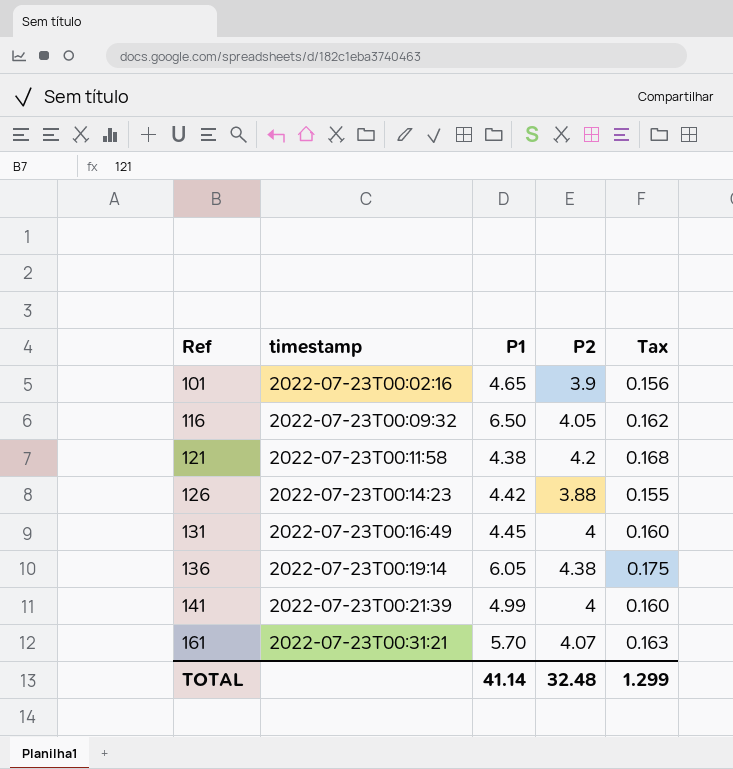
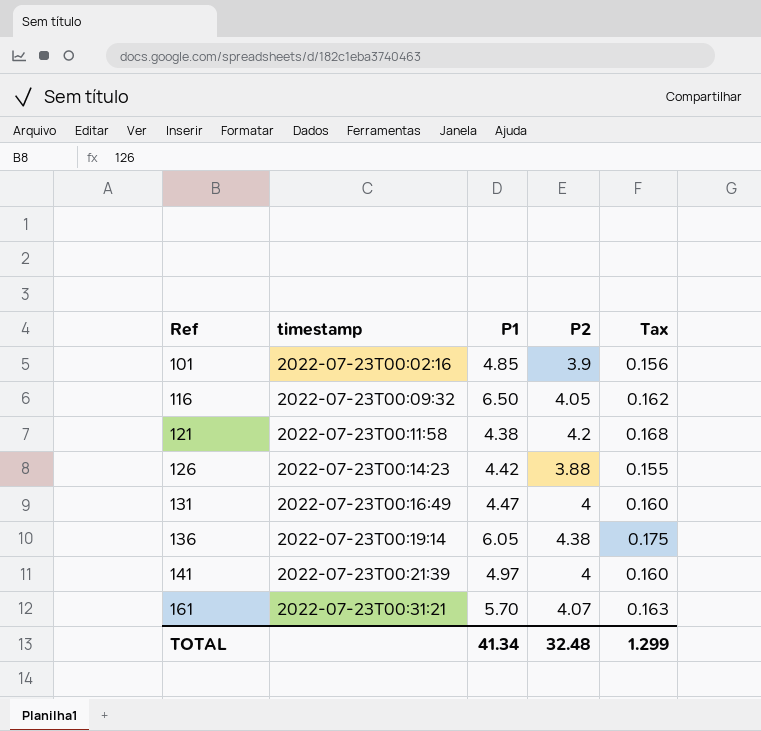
101 | P1: 4.65 -> 4.85
131 | P1: 4.45 -> 4.47
141 | P1: 4.99 -> 4.97
TOTAL | P1: 41.14 -> 41.34

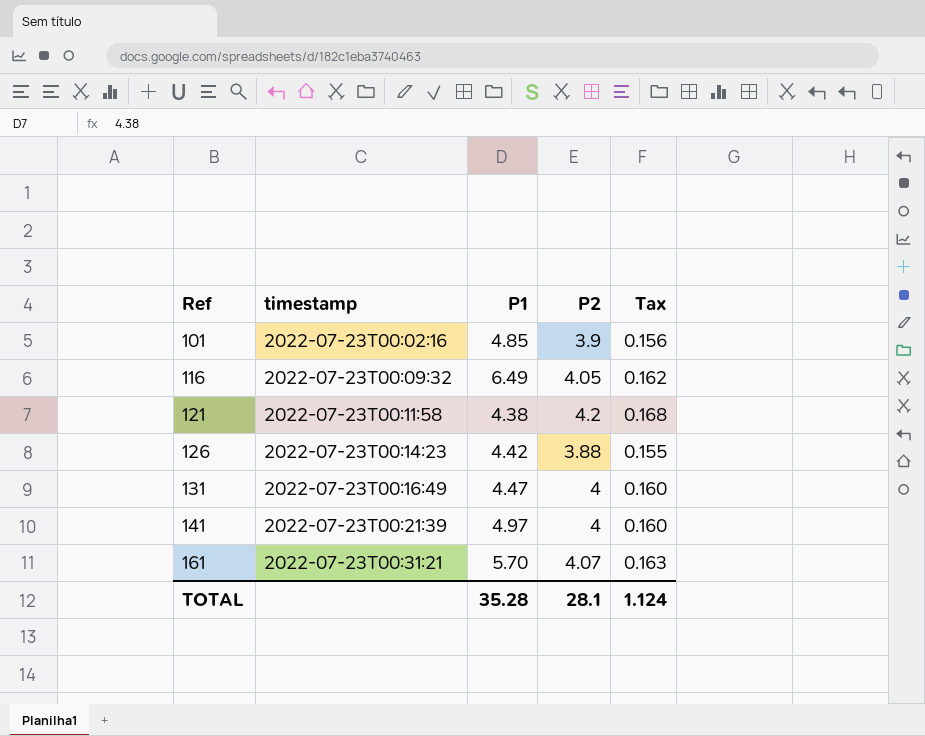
row 136: 2022-07-23T00:19:14 | 6.05 | 4.38 | 0.175 -> none
116 | P1: 6.50 -> 6.49
TOTAL | P1: 41.34 -> 35.28
TOTAL | P2: 32.48 -> 28.1
TOTAL | Tax: 1.299 -> 1.124

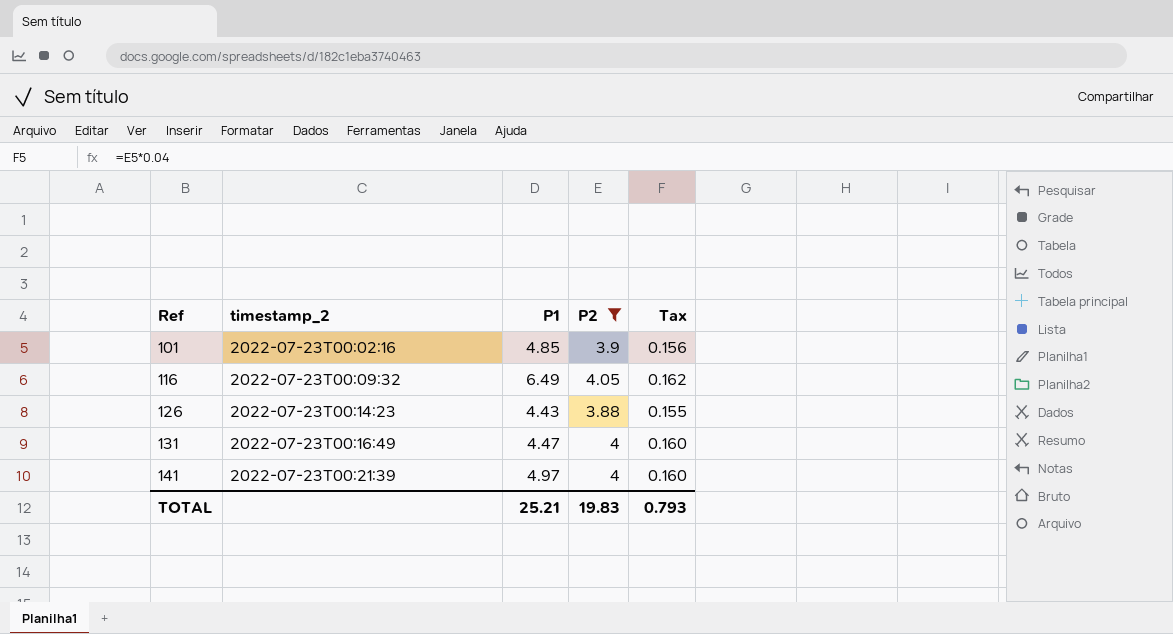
filter: none -> P2 <= 4.05
column name: timestamp -> timestamp_2
126 | P1: 4.42 -> 4.43
TOTAL | P1: 35.28 -> 25.21
TOTAL | P2: 28.1 -> 19.83
TOTAL | Tax: 1.124 -> 0.793

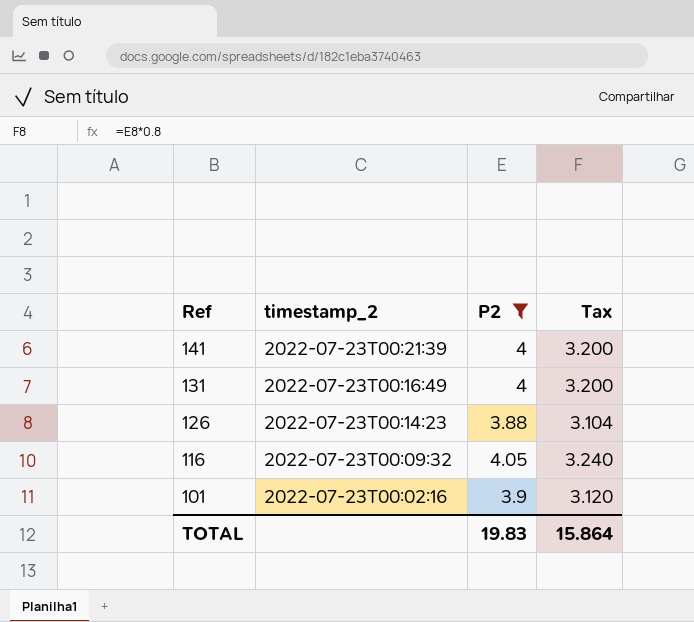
row order: Ref ascending -> Ref descending
column P1 | position: 3 -> none
column Tax | formula: [P2] * 0.04 -> [P2] * 0.8
TOTAL | Tax: 0.793 -> 15.864

